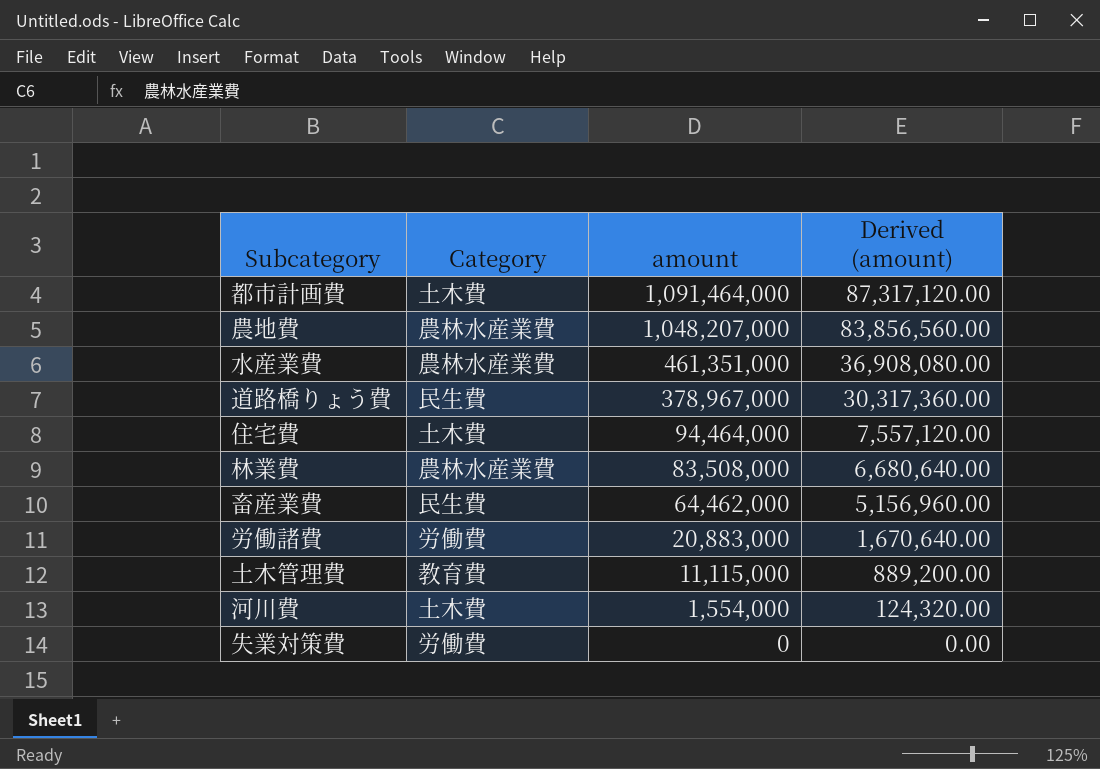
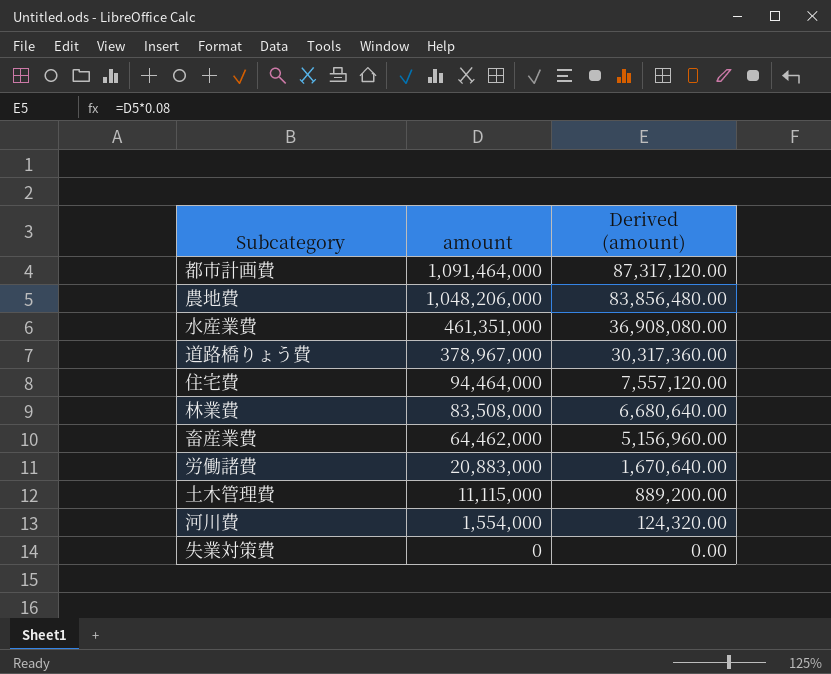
column Category | position: 2 -> none
農地費 | amount: 1,048,207,000 -> 1,048,206,000
農地費 | Derived (amount): 83,856,560.00 -> 83,856,480.00

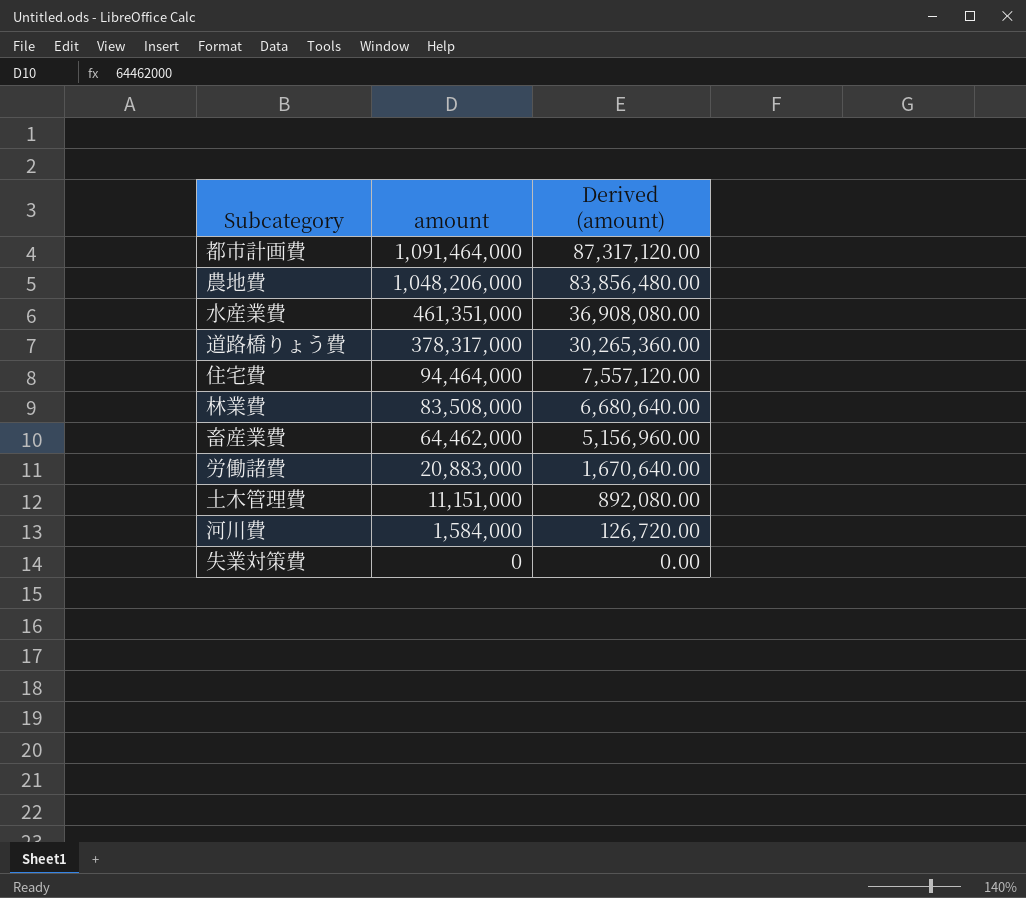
道路橋りょう費 | amount: 378,967,000 -> 378,317,000
道路橋りょう費 | Derived (amount): 30,317,360.00 -> 30,265,360.00
土木管理費 | amount: 11,115,000 -> 11,151,000
土木管理費 | Derived (amount): 889,200.00 -> 892,080.00
河川費 | amount: 1,554,000 -> 1,584,000
河川費 | Derived (amount): 124,320.00 -> 126,720.00

